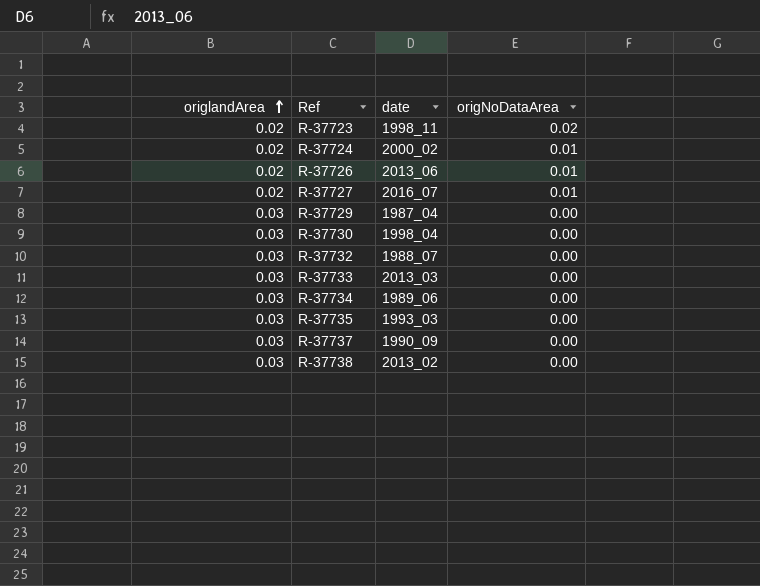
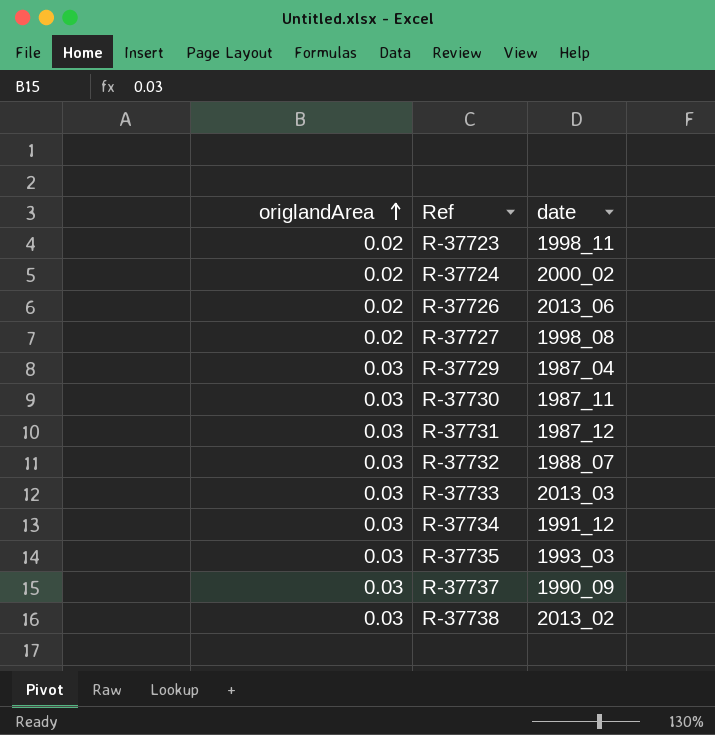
column origNoDataArea | position: 4 -> none
R-37727 | date: 2016_07 -> 1998_08
R-37730 | date: 1998_04 -> 1987_11
row R-37731: none -> 0.03 | 1987_12
R-37734 | date: 1989_06 -> 1991_12

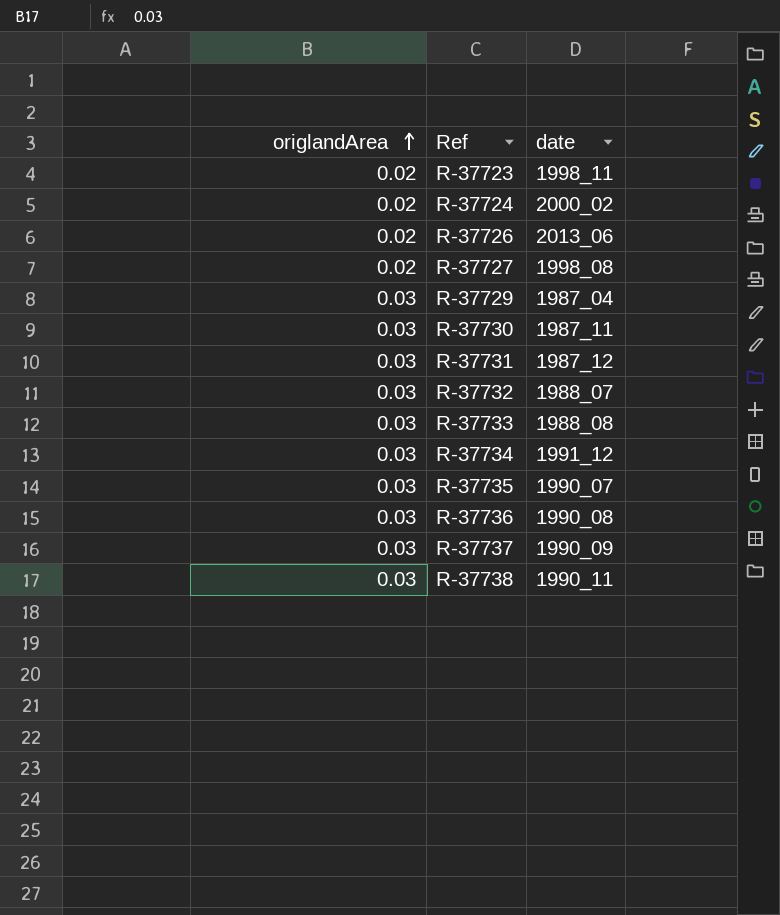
R-37733 | date: 2013_03 -> 1988_08
R-37735 | date: 1993_03 -> 1990_07
row R-37736: none -> 0.03 | 1990_08
R-37738 | date: 2013_02 -> 1990_11

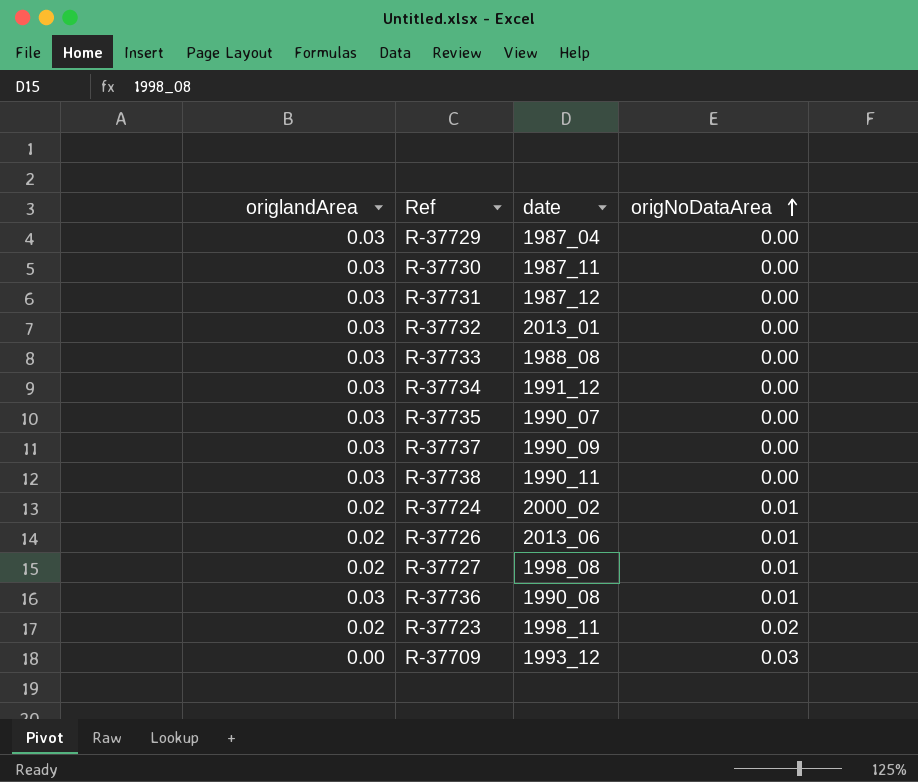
row order: origlandArea ascending -> origNoDataArea ascending
column origNoDataArea | position: none -> 4
R-37732 | date: 1988_07 -> 2013_01
row R-37709: none -> 0.00 | 1993_12 | 0.03

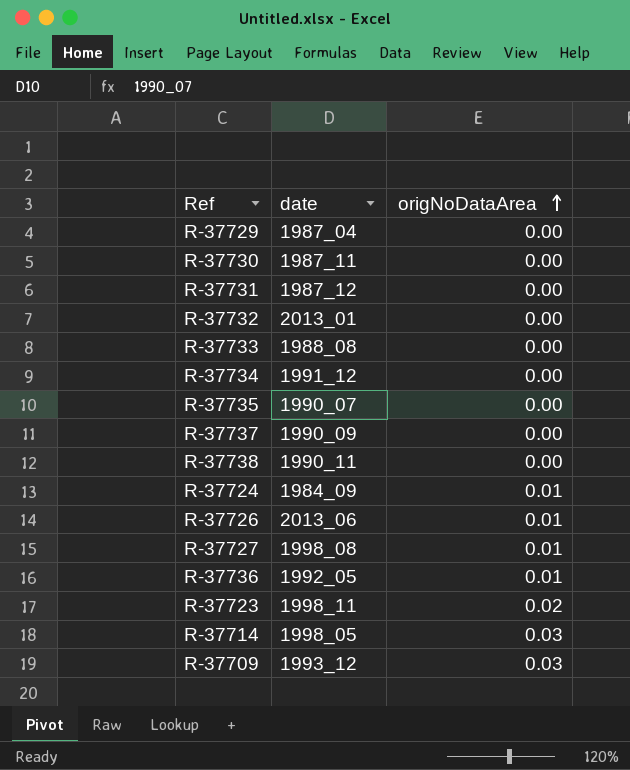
column origlandArea | position: 1 -> none
R-37724 | date: 2000_02 -> 1984_09
R-37736 | date: 1990_08 -> 1992_05
row R-37714: none -> 1998_05 | 0.03

